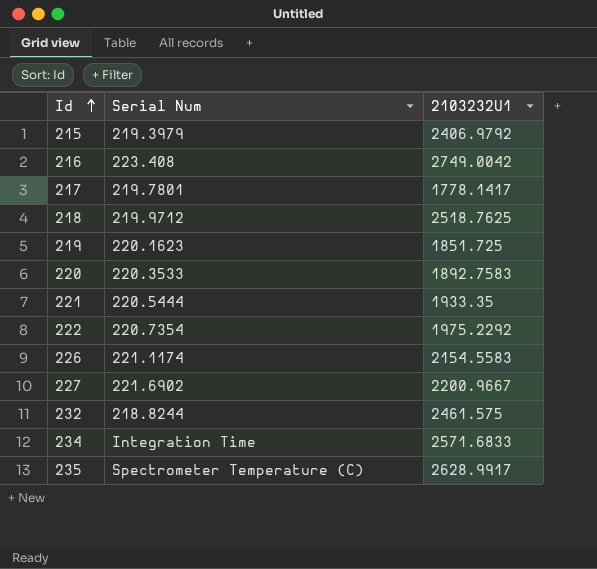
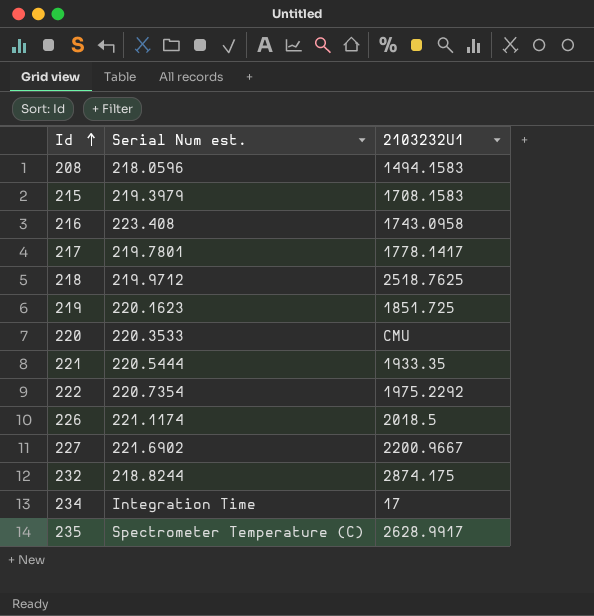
column name: Serial Num -> Serial Num est.
row 208: none -> 218.0596 | 1494.1583
215 | 2103232U1: 2406.9792 -> 1708.1583
216 | 2103232U1: 2749.0042 -> 1743.0958
220 | 2103232U1: 1892.7583 -> CMU
226 | 2103232U1: 2154.5583 -> 2018.5
232 | 2103232U1: 2461.575 -> 2874.175
234 | 2103232U1: 2571.6833 -> 17

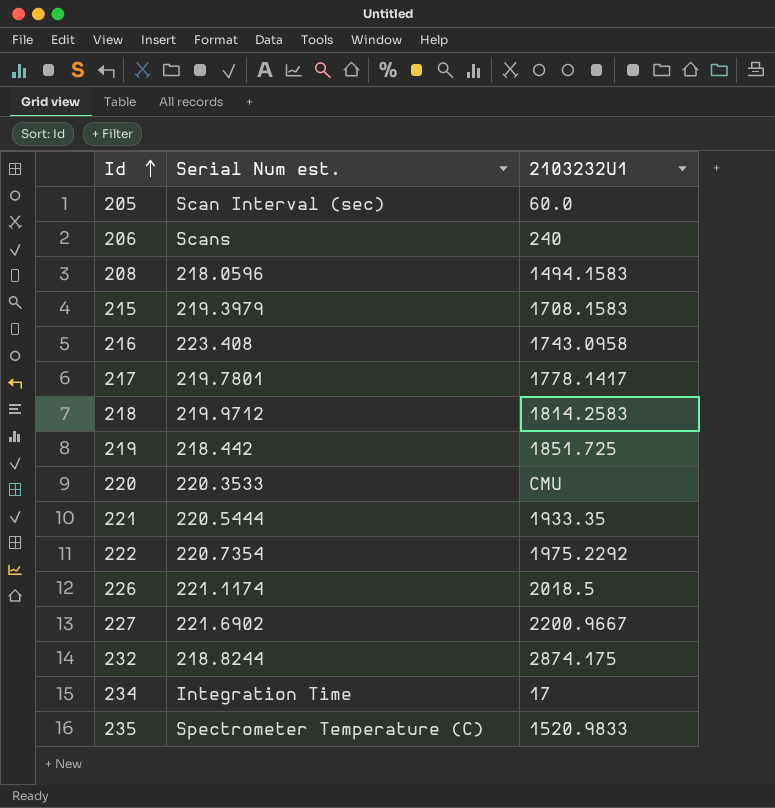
row 205: none -> Scan Interval (sec) | 60.0
row 206: none -> Scans | 240
218 | 2103232U1: 2518.7625 -> 1814.2583
219 | Serial Num est.: 220.1623 -> 218.442
235 | 2103232U1: 2628.9917 -> 1520.9833

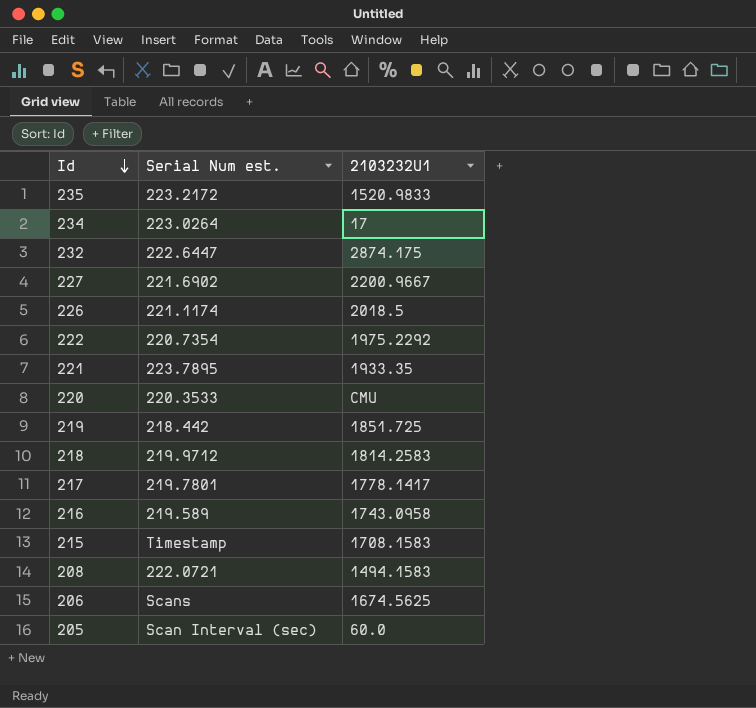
row order: Id ascending -> Id descending
235 | Serial Num est.: Spectrometer Temperature (C) -> 223.2172
234 | Serial Num est.: Integration Time -> 223.0264
232 | Serial Num est.: 218.8244 -> 222.6447
221 | Serial Num est.: 220.5444 -> 223.7895
216 | Serial Num est.: 223.408 -> 219.589
215 | Serial Num est.: 219.3979 -> Timestamp
208 | Serial Num est.: 218.0596 -> 222.0721
206 | 2103232U1: 240 -> 1674.5625

